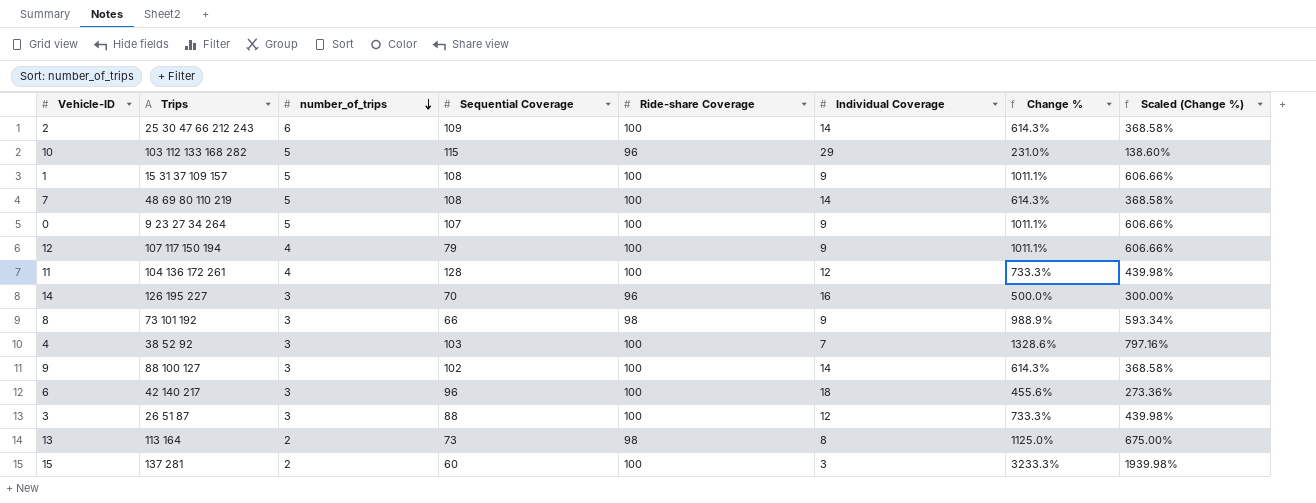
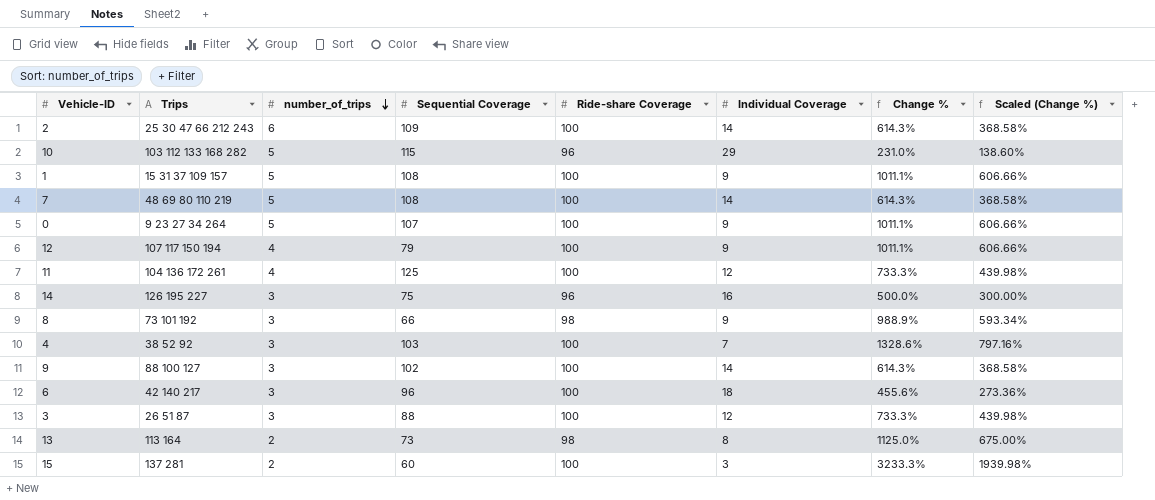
11 | Sequential Coverage: 128 -> 125
14 | Sequential Coverage: 70 -> 75

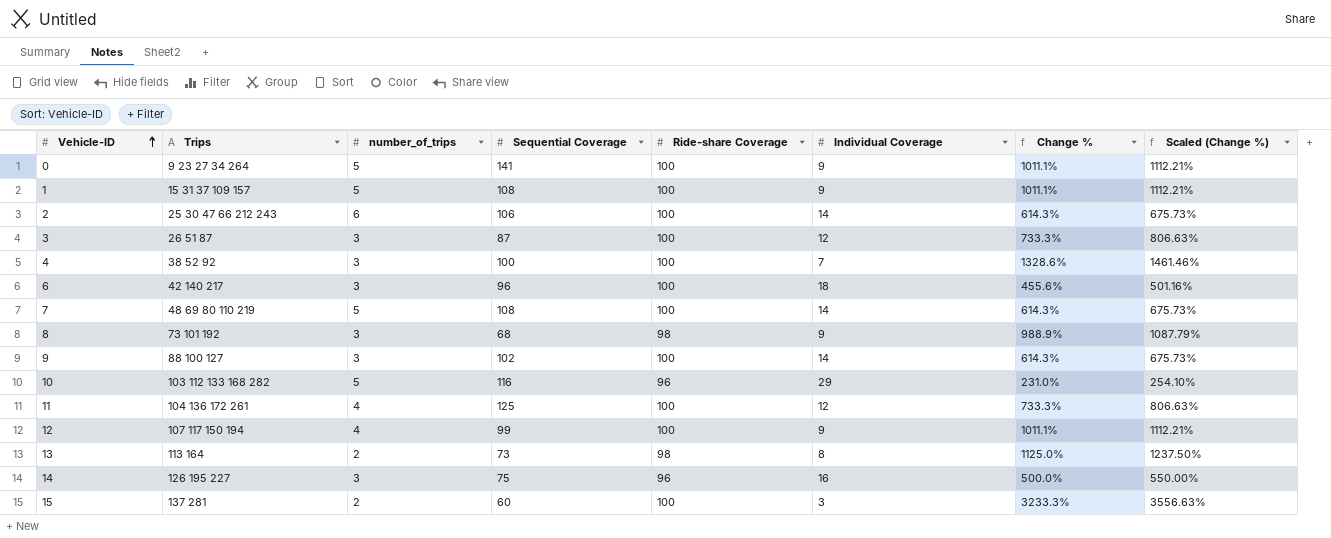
row order: number_of_trips descending -> Vehicle-ID ascending
column Scaled (Change %) | formula: [Change %] * 0.6 -> [Change %] * 1.1
0 | Sequential Coverage: 107 -> 141
2 | Sequential Coverage: 109 -> 106
3 | Sequential Coverage: 88 -> 87
4 | Sequential Coverage: 103 -> 100
8 | Sequential Coverage: 66 -> 68
10 | Sequential Coverage: 115 -> 116
12 | Sequential Coverage: 79 -> 99

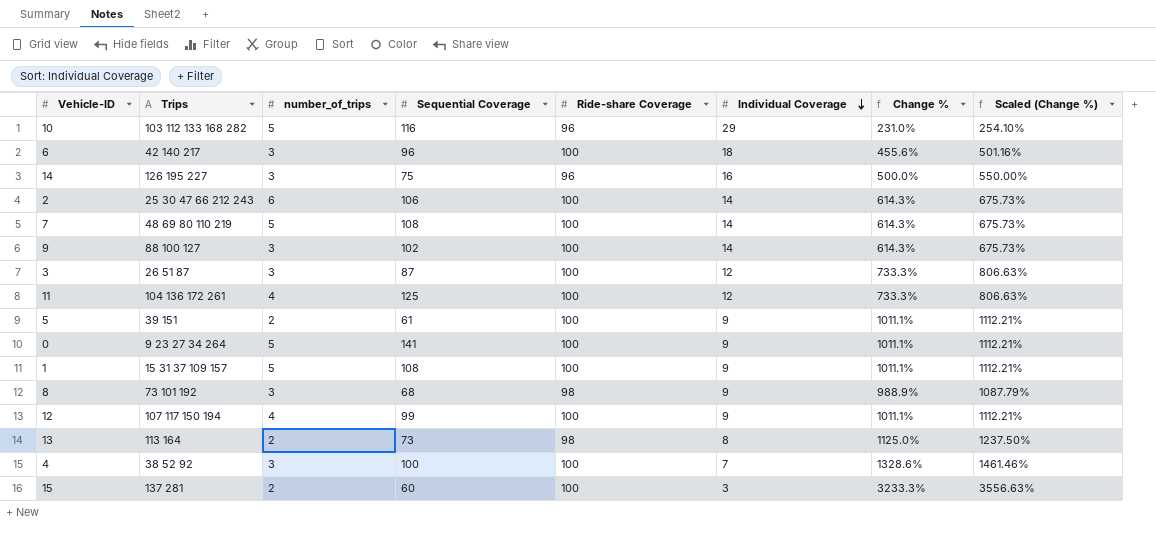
row order: Vehicle-ID ascending -> Individual Coverage descending
row 5: none -> 39 151 | 2 | 61 | 100 | 9 | 1011.1% | 1112.21%

